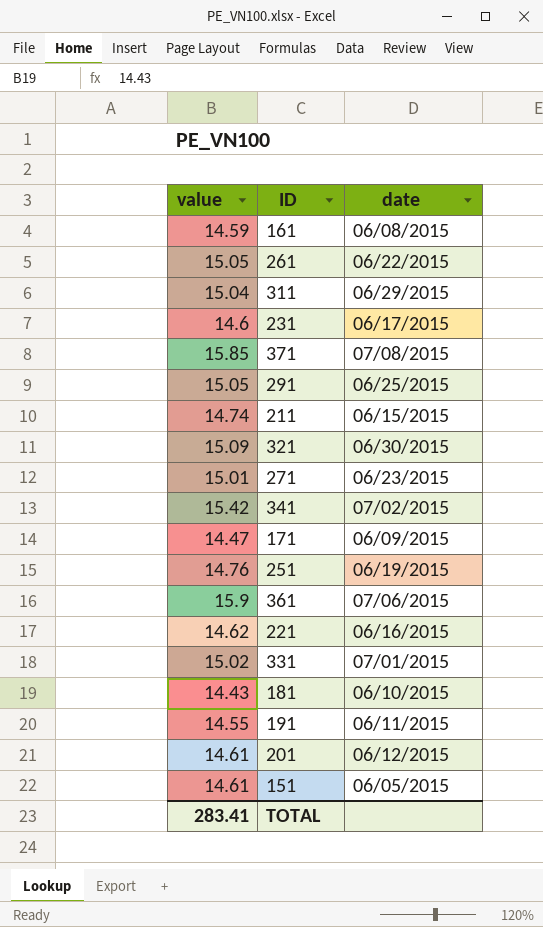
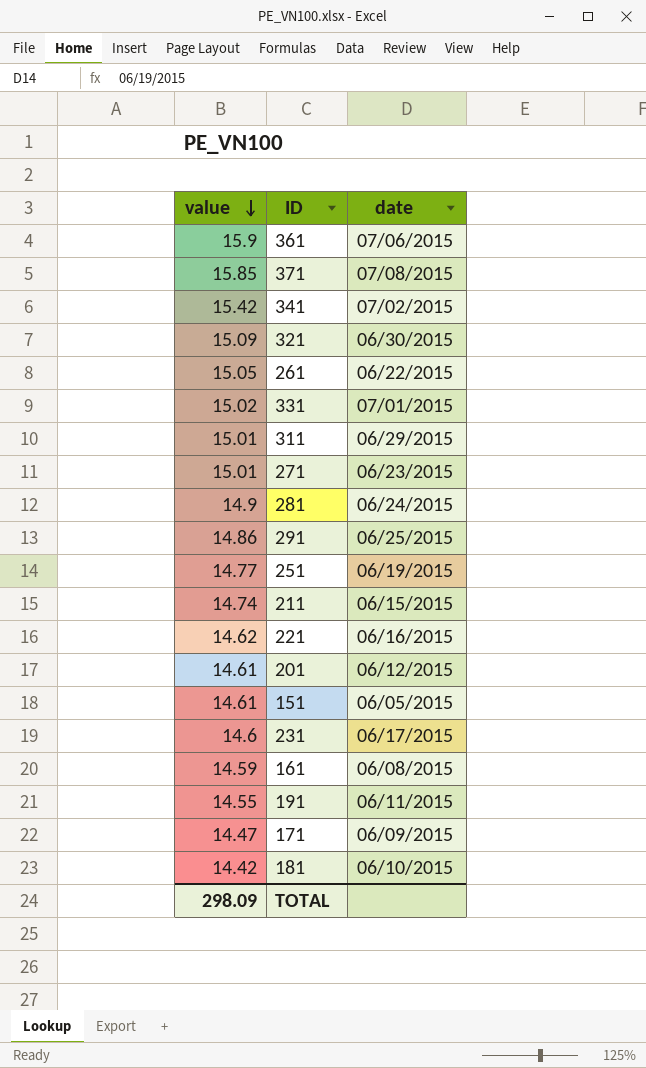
row order: none -> value descending
311 | value: 15.04 -> 15.01
row 281: none -> 14.9 | 06/24/2015
291 | value: 15.05 -> 14.86
251 | value: 14.76 -> 14.77
181 | value: 14.43 -> 14.42
TOTAL | value: 283.41 -> 298.09

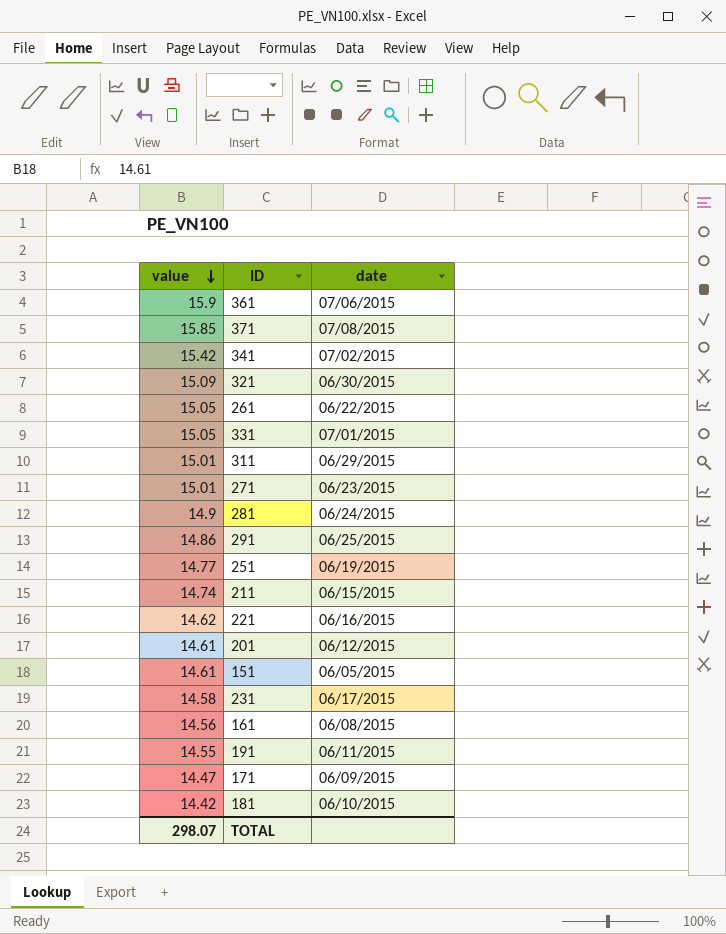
331 | value: 15.02 -> 15.05
231 | value: 14.6 -> 14.58
161 | value: 14.59 -> 14.56
TOTAL | value: 298.09 -> 298.07

